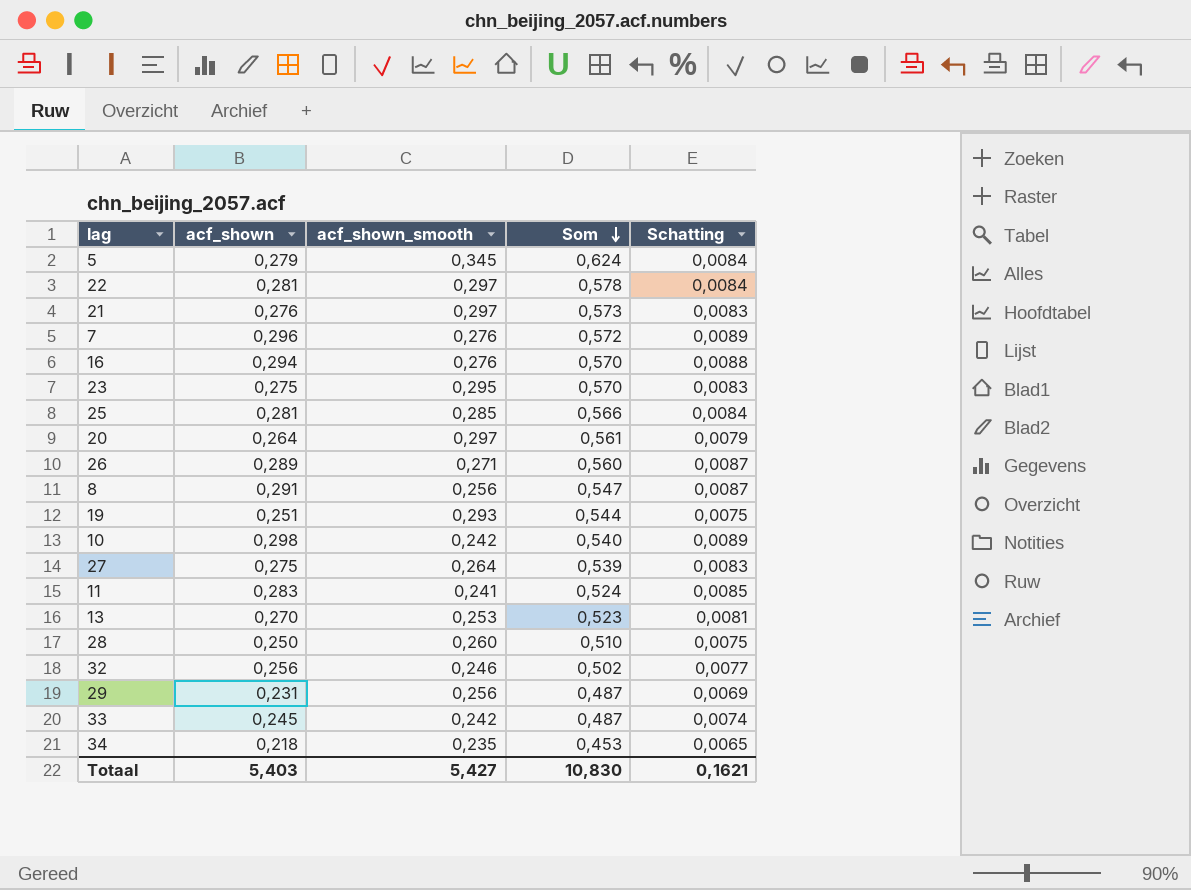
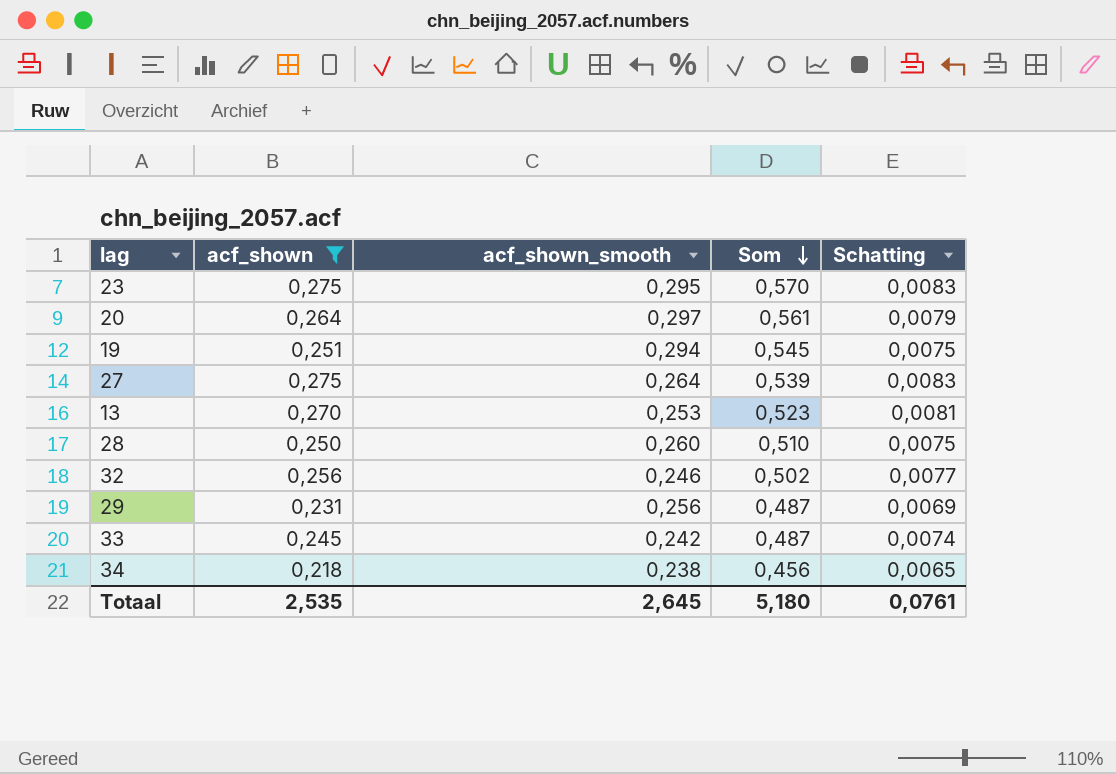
filter: none -> acf_shown <= 0,275
19 | acf_shown_smooth: 0,293 -> 0,294
19 | Som: 0,544 -> 0,545
34 | acf_shown_smooth: 0,235 -> 0,238
34 | Som: 0,453 -> 0,456
Totaal | acf_shown: 5,403 -> 2,535
Totaal | acf_shown_smooth: 5,427 -> 2,645
Totaal | Som: 10,830 -> 5,180
Totaal | Schatting: 0,1621 -> 0,0761

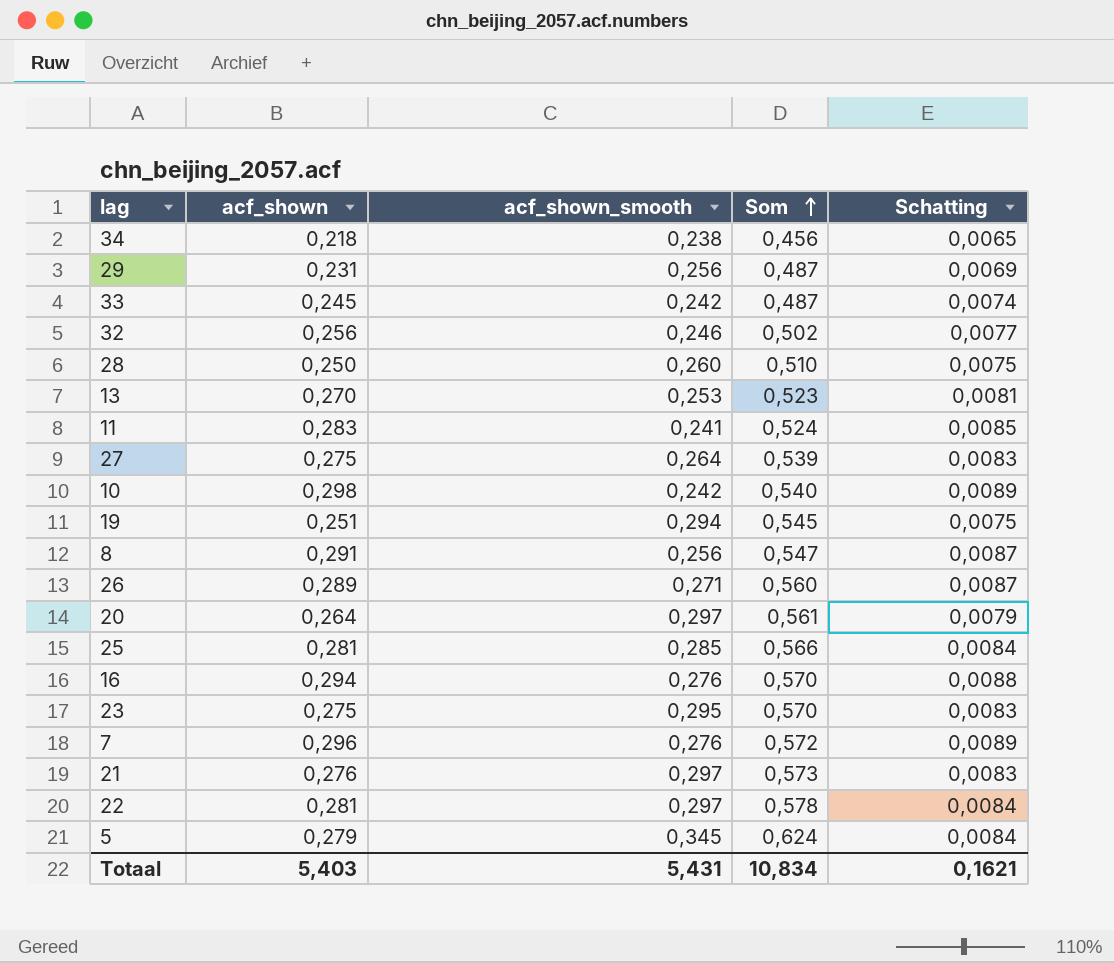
filter: acf_shown <= 0,275 -> none
row order: Som descending -> Som ascending
Totaal | acf_shown: 2,535 -> 5,403
Totaal | acf_shown_smooth: 2,645 -> 5,431
Totaal | Som: 5,180 -> 10,834
Totaal | Schatting: 0,0761 -> 0,1621

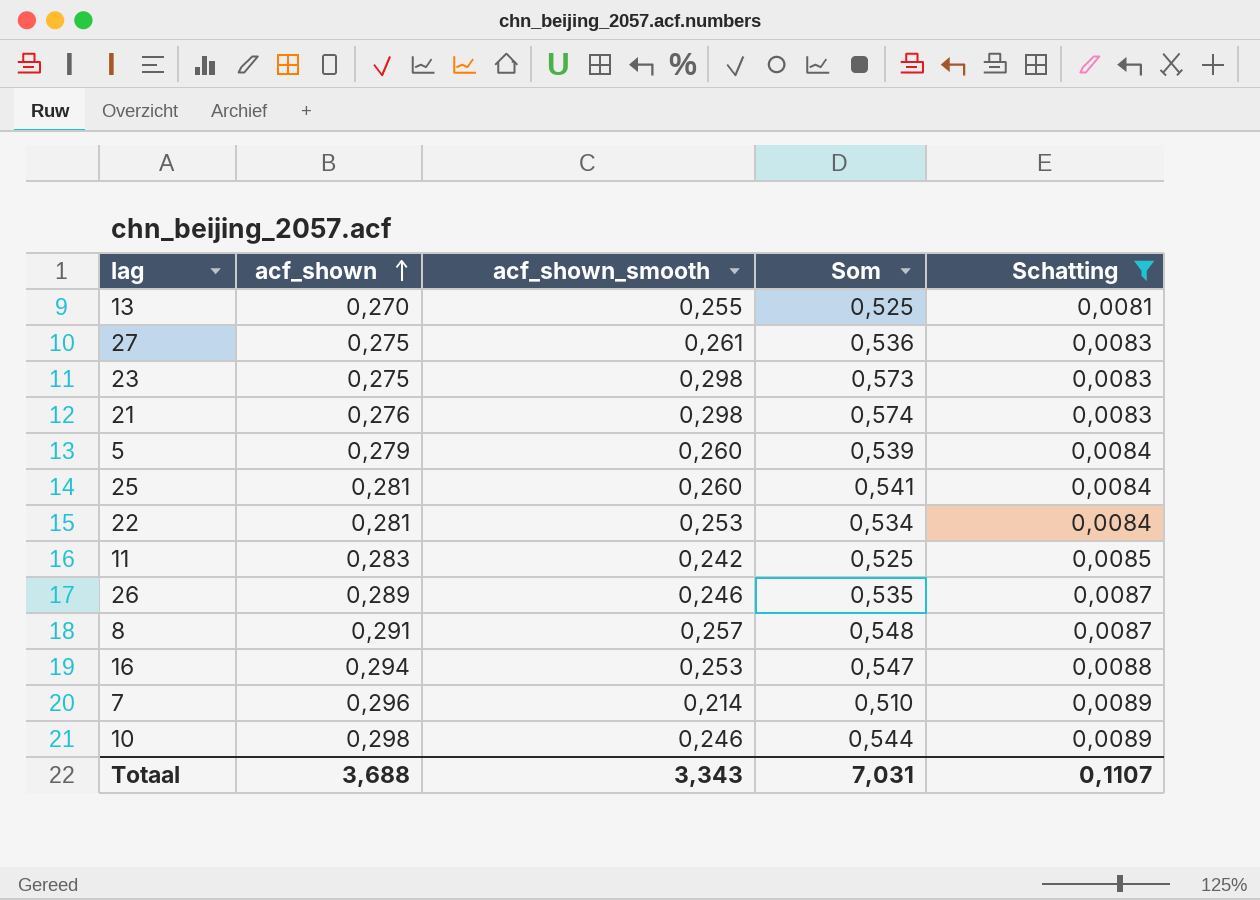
filter: none -> Schatting >= 0,0081
row order: Som ascending -> acf_shown ascending
13 | acf_shown_smooth: 0,253 -> 0,255
13 | Som: 0,523 -> 0,525
27 | acf_shown_smooth: 0,264 -> 0,261
27 | Som: 0,539 -> 0,536
23 | acf_shown_smooth: 0,295 -> 0,298
23 | Som: 0,570 -> 0,573
21 | acf_shown_smooth: 0,297 -> 0,298
21 | Som: 0,573 -> 0,574
5 | acf_shown_smooth: 0,345 -> 0,260
5 | Som: 0,624 -> 0,539
25 | acf_shown_smooth: 0,285 -> 0,260
25 | Som: 0,566 -> 0,541
22 | acf_shown_smooth: 0,297 -> 0,253
22 | Som: 0,578 -> 0,534
11 | acf_shown_smooth: 0,241 -> 0,242
11 | Som: 0,524 -> 0,525
26 | acf_shown_smooth: 0,271 -> 0,246
26 | Som: 0,560 -> 0,535
8 | acf_shown_smooth: 0,256 -> 0,257
8 | Som: 0,547 -> 0,548
16 | acf_shown_smooth: 0,276 -> 0,253
16 | Som: 0,570 -> 0,547
7 | acf_shown_smooth: 0,276 -> 0,214
7 | Som: 0,572 -> 0,510
10 | acf_shown_smooth: 0,242 -> 0,246
10 | Som: 0,540 -> 0,544
Totaal | acf_shown: 5,403 -> 3,688
Totaal | acf_shown_smooth: 5,431 -> 3,343
Totaal | Som: 10,834 -> 7,031
Totaal | Schatting: 0,1621 -> 0,1107

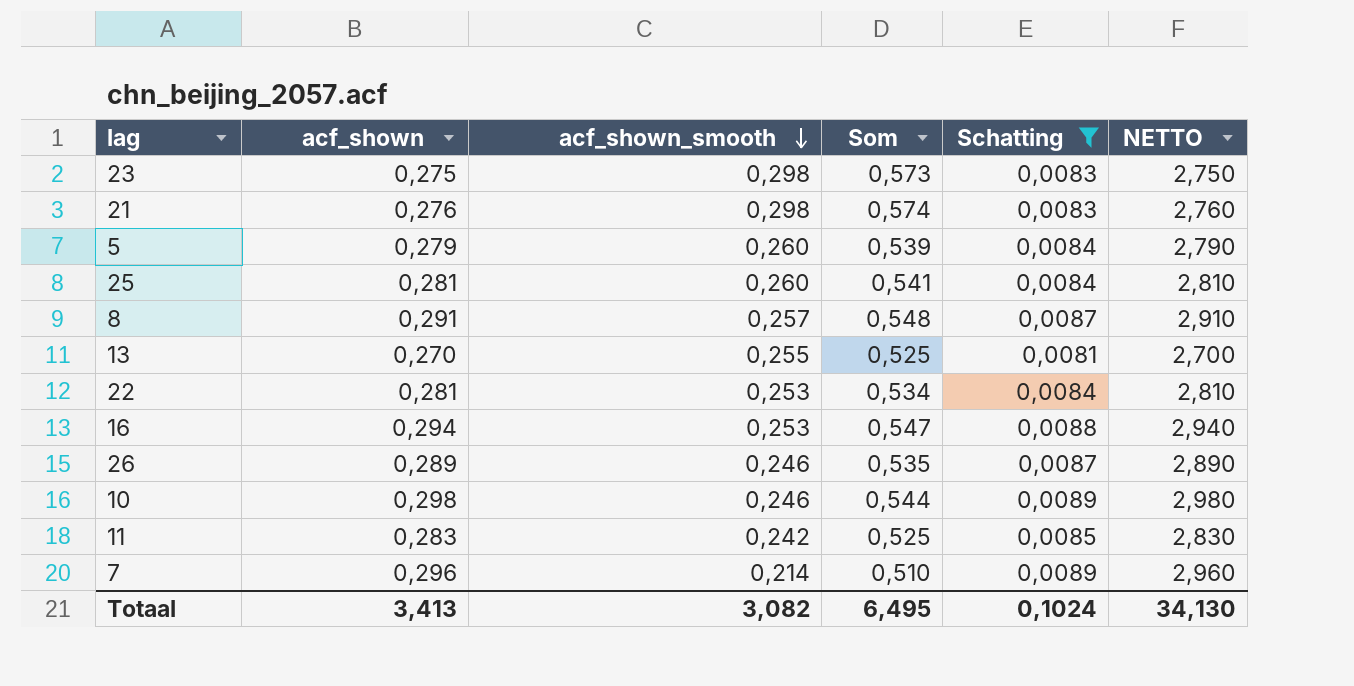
row order: acf_shown ascending -> acf_shown_smooth descending
column NETTO | formula: none -> [acf_shown] * 10
row 27: 0,275 | 0,261 | 0,536 | 0,0083 -> none
Totaal | acf_shown: 3,688 -> 3,413
Totaal | acf_shown_smooth: 3,343 -> 3,082
Totaal | Som: 7,031 -> 6,495
Totaal | Schatting: 0,1107 -> 0,1024

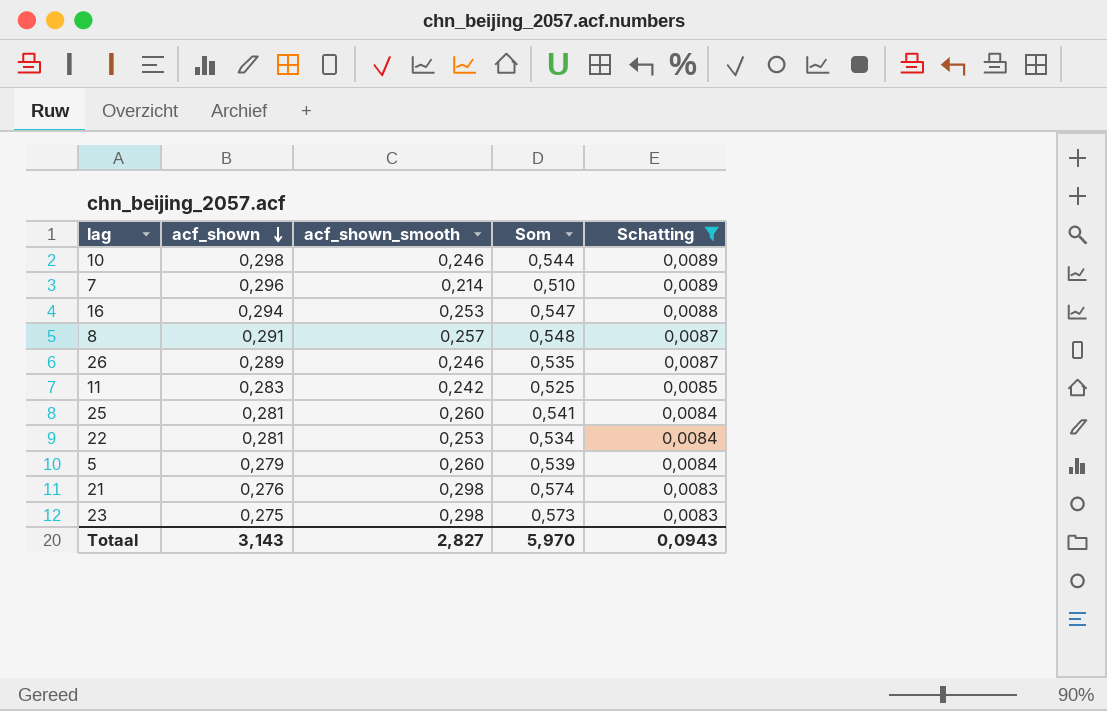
row order: acf_shown_smooth descending -> acf_shown descending
column NETTO | formula: [acf_shown] * 10 -> none
row 13: 0,270 | 0,255 | 0,525 | 0,0081 | 2,700 -> none
Totaal | acf_shown: 3,413 -> 3,143
Totaal | acf_shown_smooth: 3,082 -> 2,827
Totaal | Som: 6,495 -> 5,970
Totaal | Schatting: 0,1024 -> 0,0943

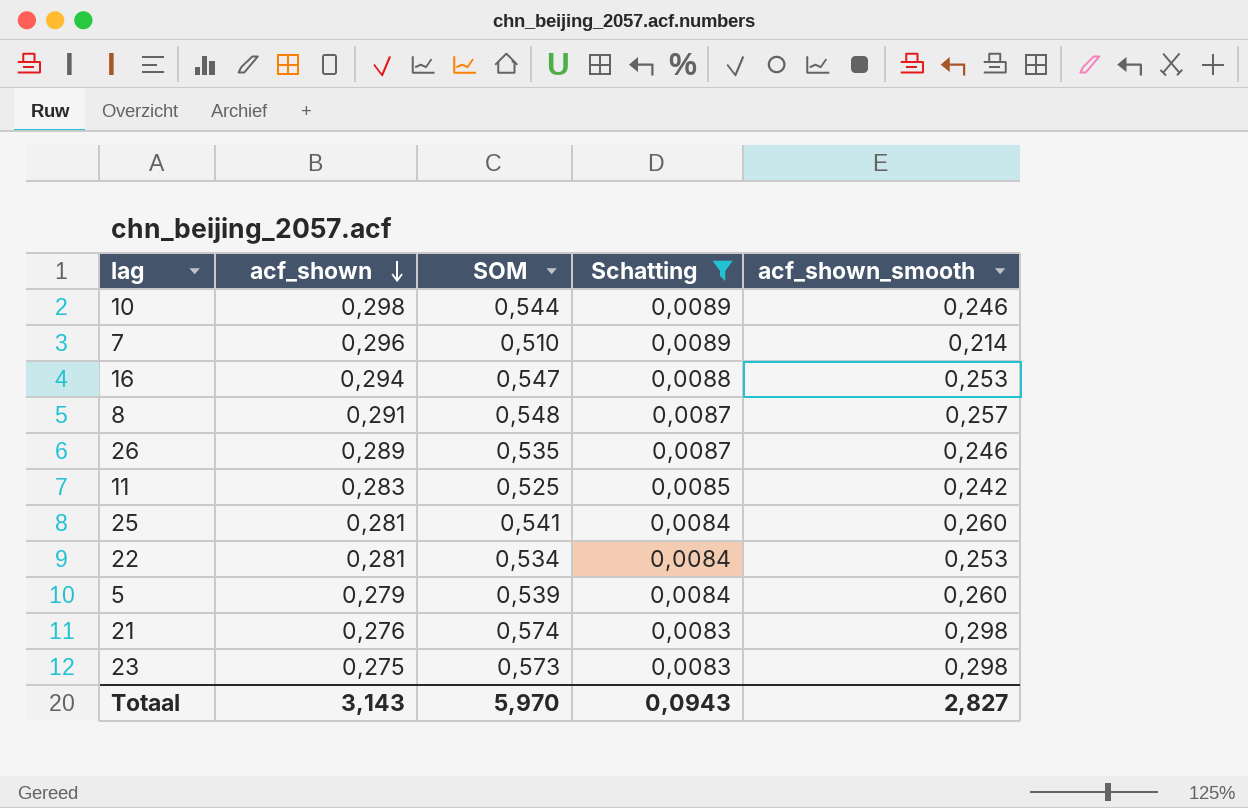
column name: Som -> SOM
column acf_shown_smooth | position: 3 -> 5

